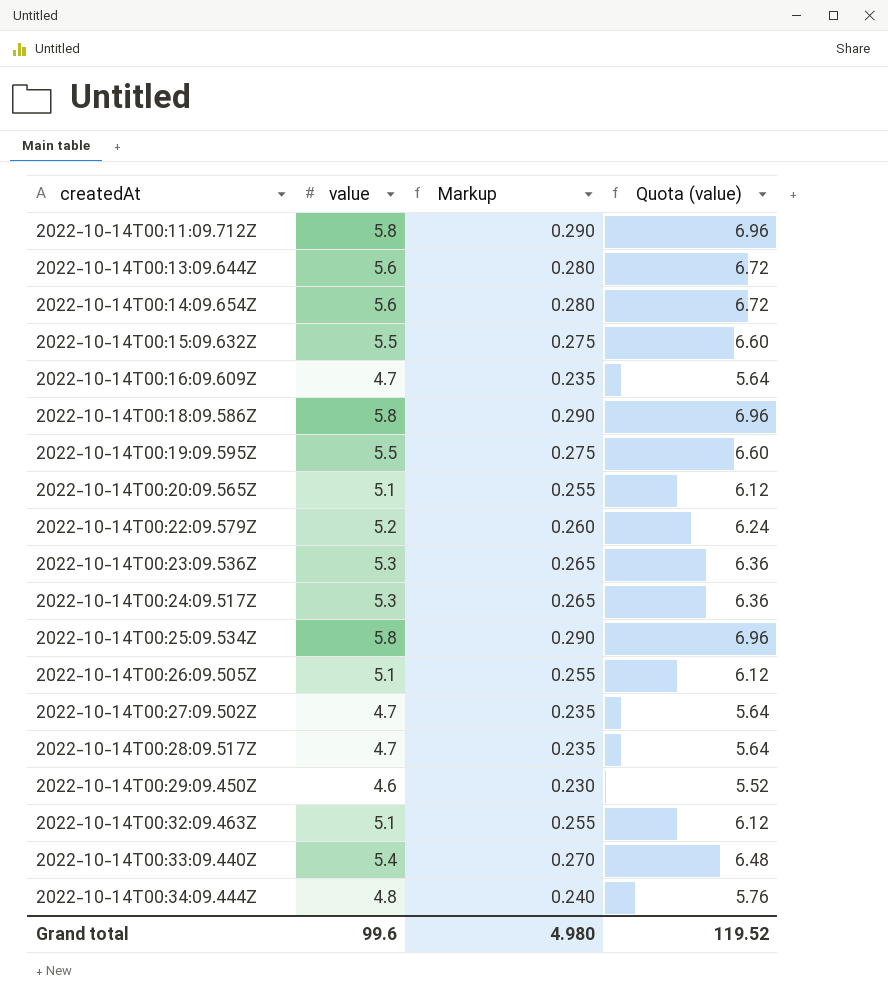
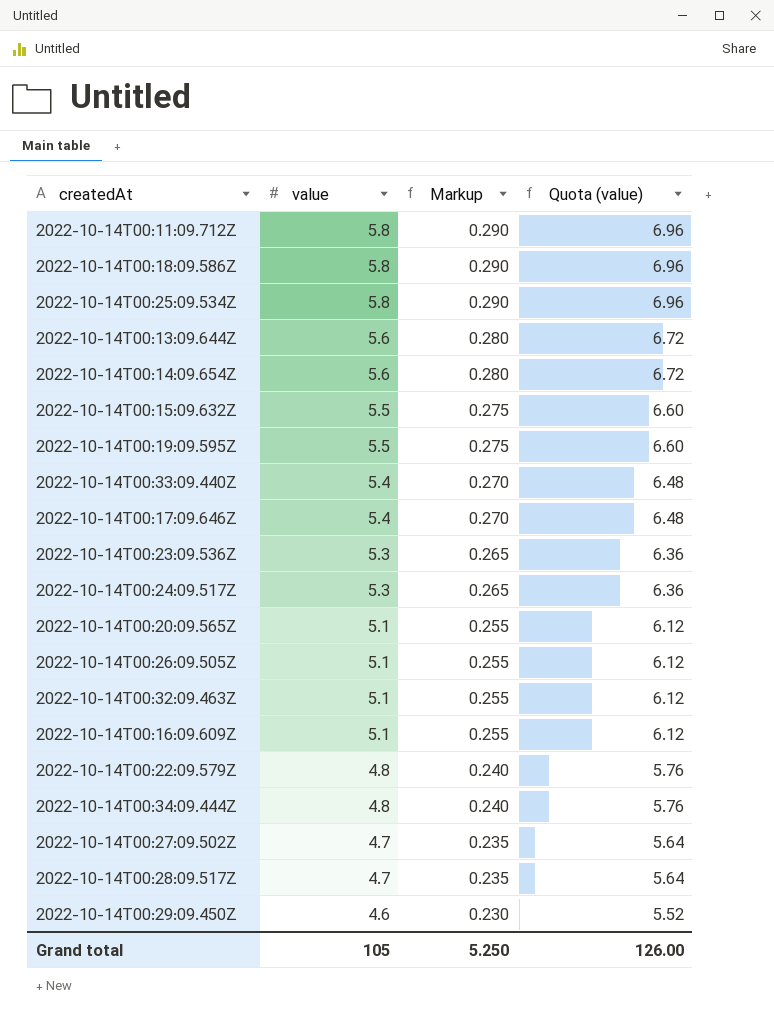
row order: createdAt ascending -> value descending
row 2022-10-14T00:17:09.646Z: none -> 5.4 | 0.270 | 6.48
2022-10-14T00:16:09.609Z | value: 4.7 -> 5.1
2022-10-14T00:16:09.609Z | Markup: 0.235 -> 0.255
2022-10-14T00:16:09.609Z | Quota (value): 5.64 -> 6.12
2022-10-14T00:22:09.579Z | value: 5.2 -> 4.8
2022-10-14T00:22:09.579Z | Markup: 0.260 -> 0.240
2022-10-14T00:22:09.579Z | Quota (value): 6.24 -> 5.76
Grand total | value: 99.6 -> 105
Grand total | Markup: 4.980 -> 5.250
Grand total | Quota (value): 119.52 -> 126.00

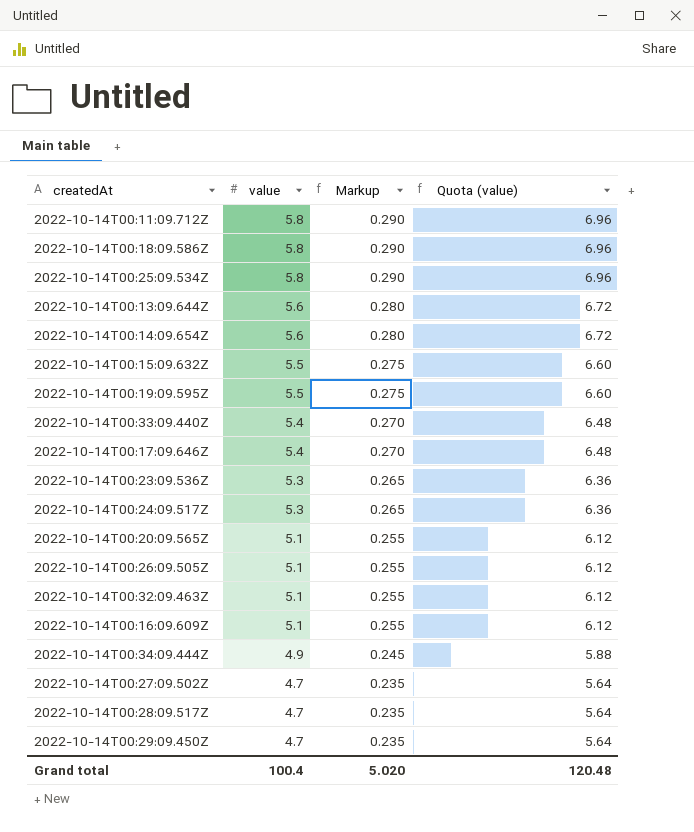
row 2022-10-14T00:22:09.579Z: 4.8 | 0.240 | 5.76 -> none
2022-10-14T00:34:09.444Z | value: 4.8 -> 4.9
2022-10-14T00:34:09.444Z | Markup: 0.240 -> 0.245
2022-10-14T00:34:09.444Z | Quota (value): 5.76 -> 5.88
2022-10-14T00:29:09.450Z | value: 4.6 -> 4.7
2022-10-14T00:29:09.450Z | Markup: 0.230 -> 0.235
2022-10-14T00:29:09.450Z | Quota (value): 5.52 -> 5.64
Grand total | value: 105 -> 100.4
Grand total | Markup: 5.250 -> 5.020
Grand total | Quota (value): 126.00 -> 120.48

